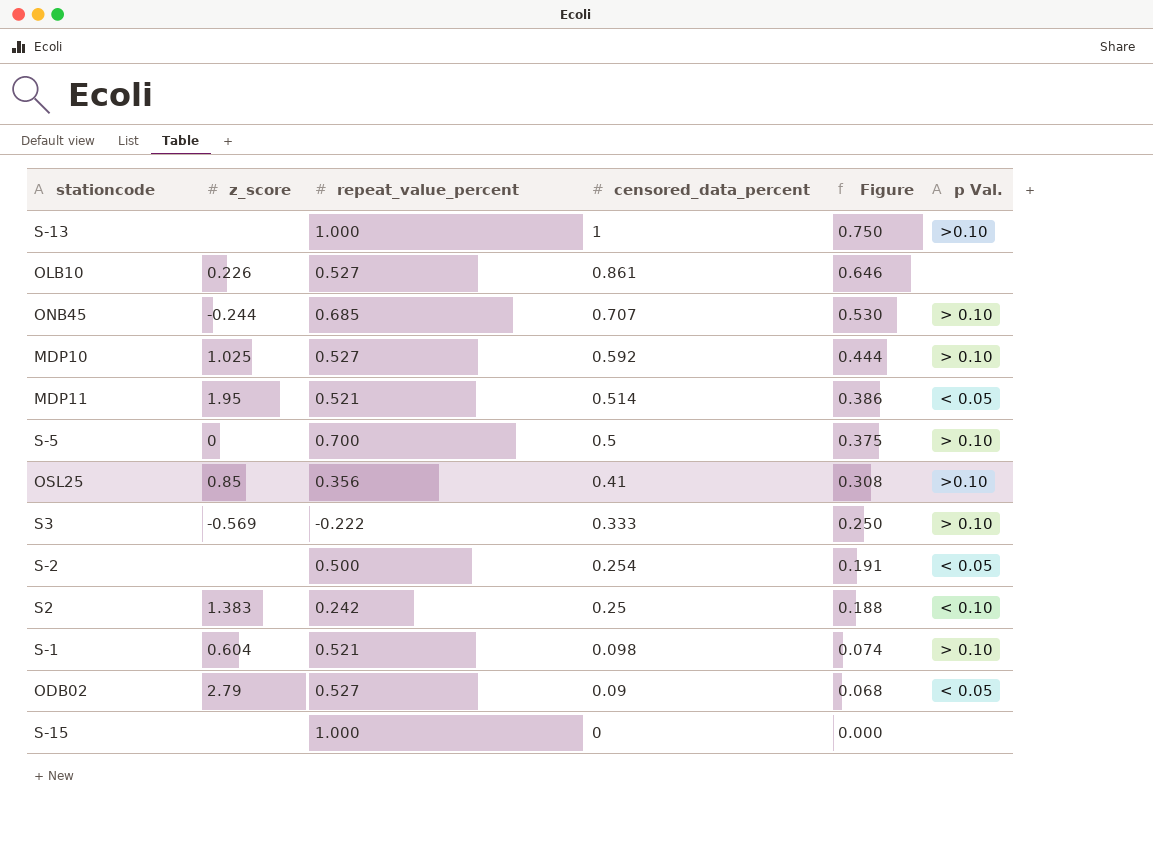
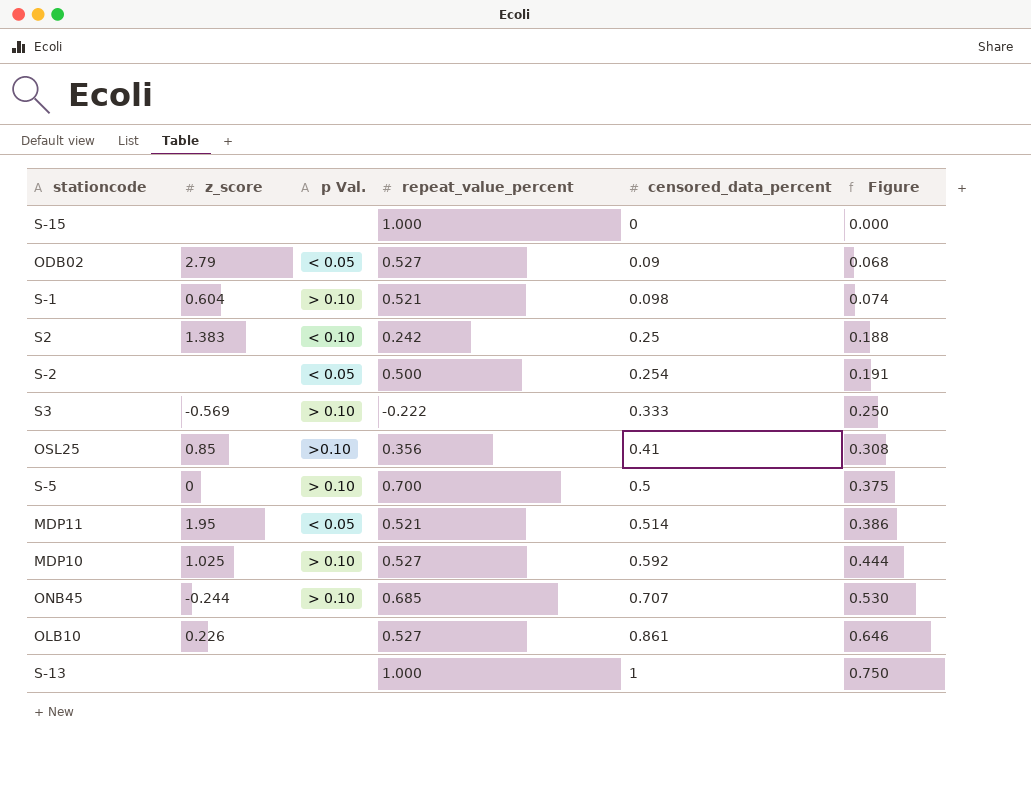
row order: censored_data_percent descending -> censored_data_percent ascending
column p Val. | position: 6 -> 3
S-13 | p Val.: >0.10 -> none

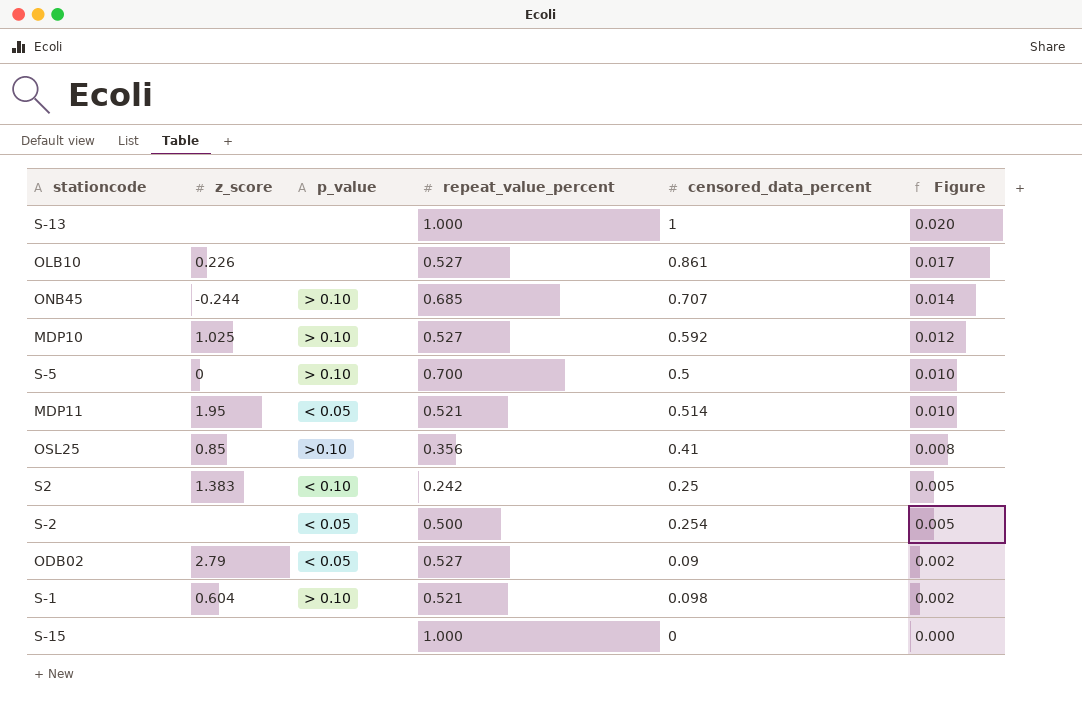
row order: censored_data_percent ascending -> Figure descending
column name: p Val. -> p_value
column Figure | formula: [censored_data_percent] * 0.75 -> [censored_data_percent] * 0.02
row S3: -0.569 | > 0.10 | -0.222 | 0.333 | 0.250 -> none

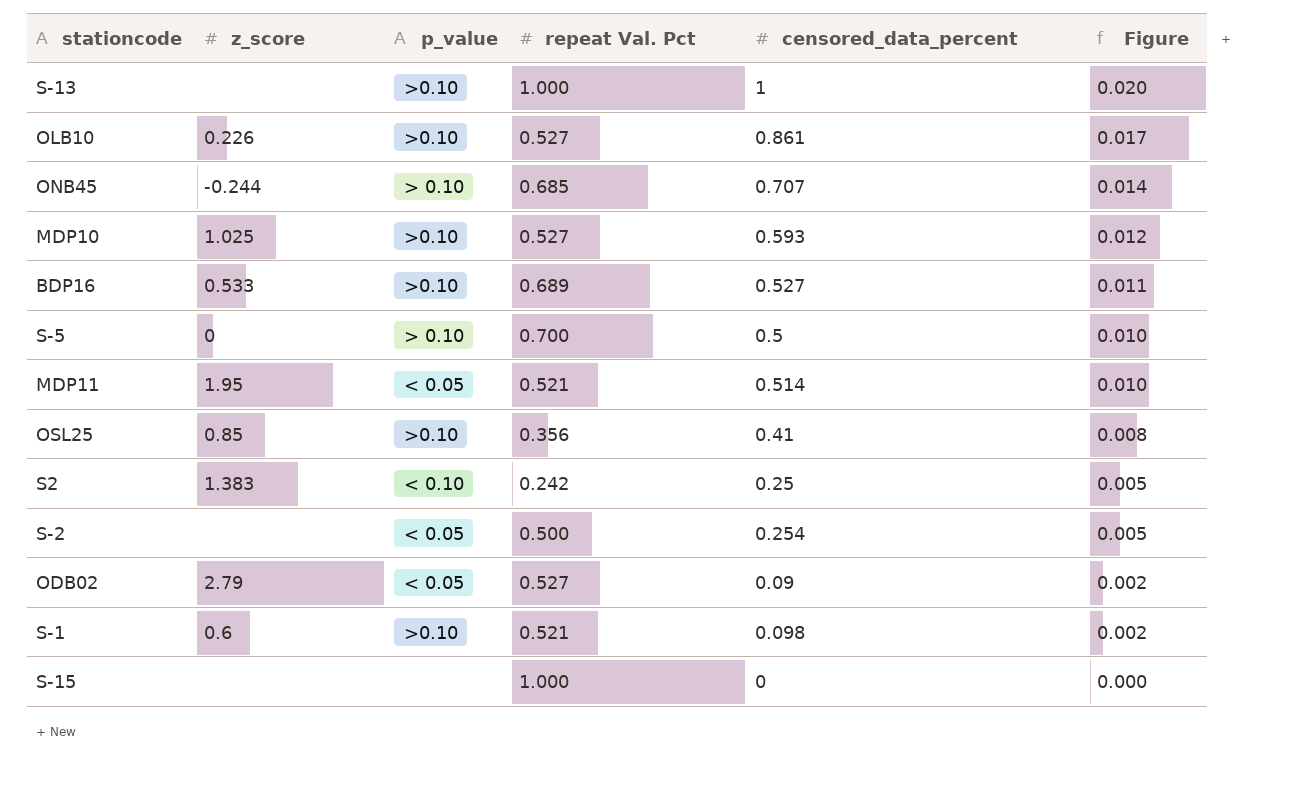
column name: repeat_value_percent -> repeat Val. Pct
S-13 | p_value: none -> >0.10
OLB10 | p_value: none -> >0.10
MDP10 | p_value: > 0.10 -> >0.10
MDP10 | censored_data_percent: 0.592 -> 0.593
row BDP16: none -> 0.533 | >0.10 | 0.689 | 0.527 | 0.011
S-1 | z_score: 0.604 -> 0.6
S-1 | p_value: > 0.10 -> >0.10

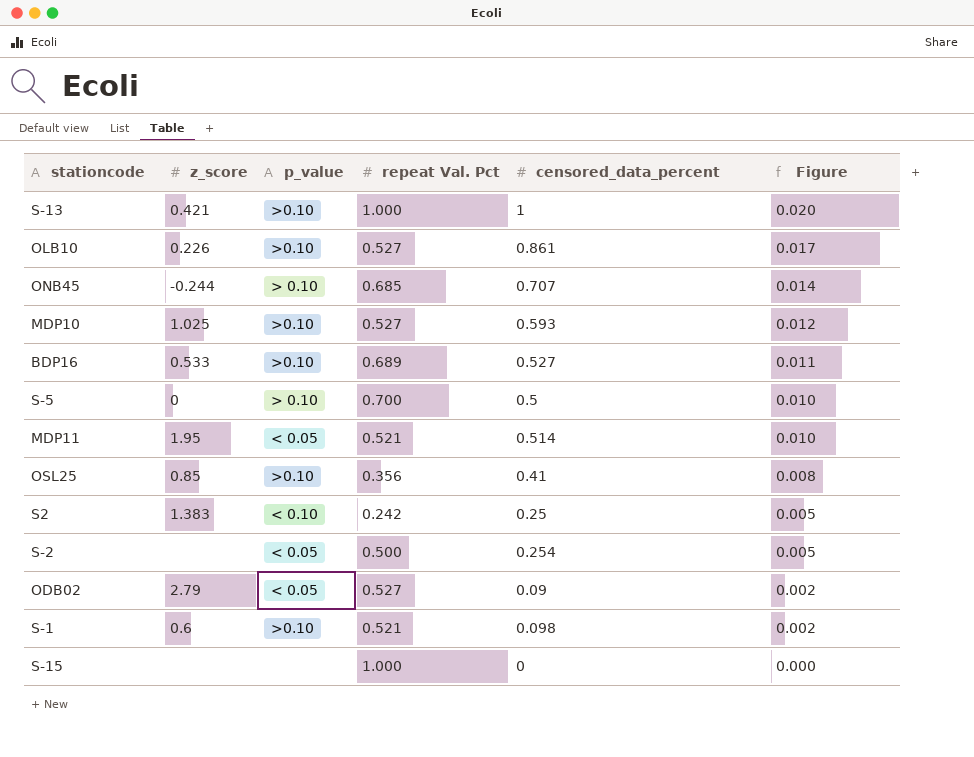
S-13 | z_score: none -> 0.421

